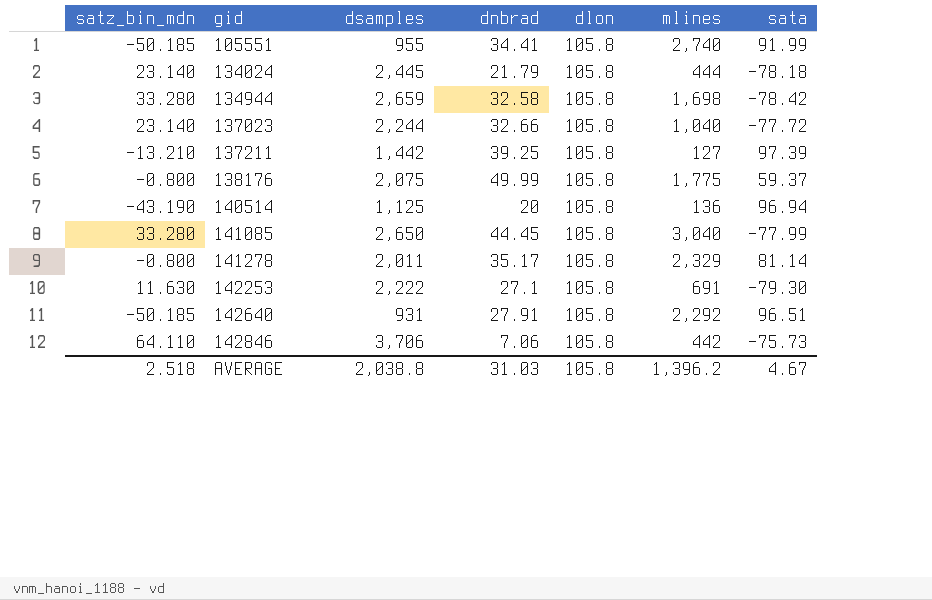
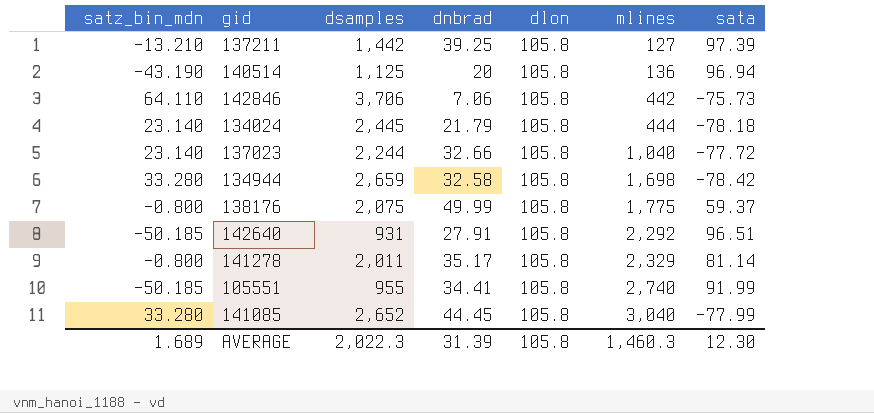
row order: gid ascending -> mlines ascending
row 142253: 11.630 | 2,222 | 27.1 | 105.8 | 691 | -79.30 -> none
141085 | dsamples: 2,650 -> 2,652
AVERAGE | satz_bin_mdn: 2.518 -> 1.689
AVERAGE | dsamples: 2,038.8 -> 2,022.3
AVERAGE | dnbrad: 31.03 -> 31.39
AVERAGE | mlines: 1,396.2 -> 1,460.3
AVERAGE | sata: 4.67 -> 12.30

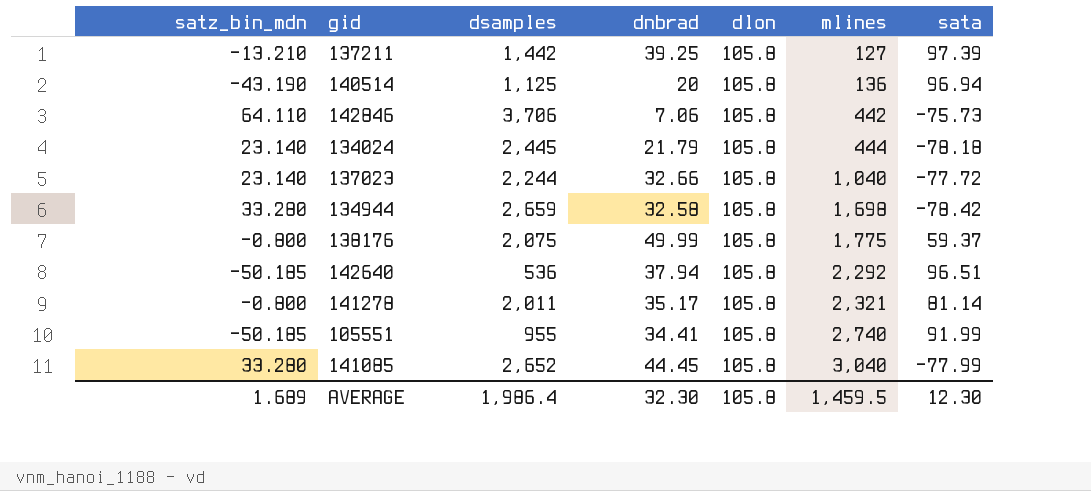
142640 | dsamples: 931 -> 536
142640 | dnbrad: 27.91 -> 37.94
141278 | mlines: 2,329 -> 2,321
AVERAGE | dsamples: 2,022.3 -> 1,986.4
AVERAGE | dnbrad: 31.39 -> 32.30
AVERAGE | mlines: 1,460.3 -> 1,459.5

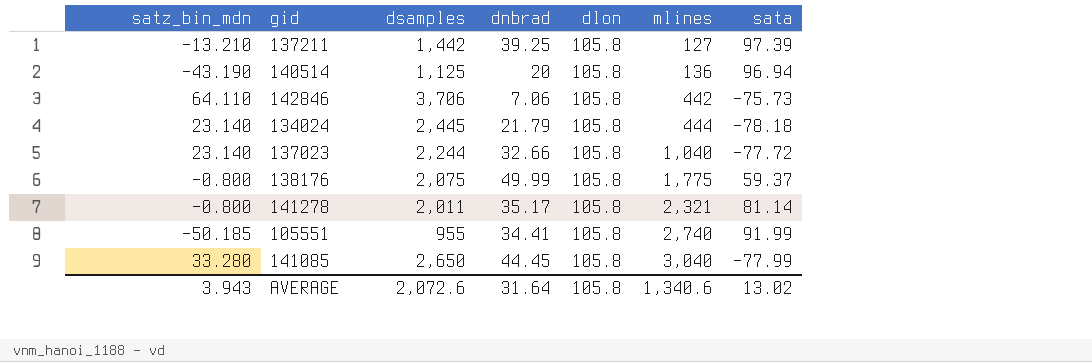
row 134944: 33.280 | 2,659 | 32.58 | 105.8 | 1,698 | -78.42 -> none
row 142640: -50.185 | 536 | 37.94 | 105.8 | 2,292 | 96.51 -> none
141085 | dsamples: 2,652 -> 2,650
AVERAGE | satz_bin_mdn: 1.689 -> 3.943
AVERAGE | dsamples: 1,986.4 -> 2,072.6
AVERAGE | dnbrad: 32.30 -> 31.64
AVERAGE | mlines: 1,459.5 -> 1,340.6
AVERAGE | sata: 12.30 -> 13.02

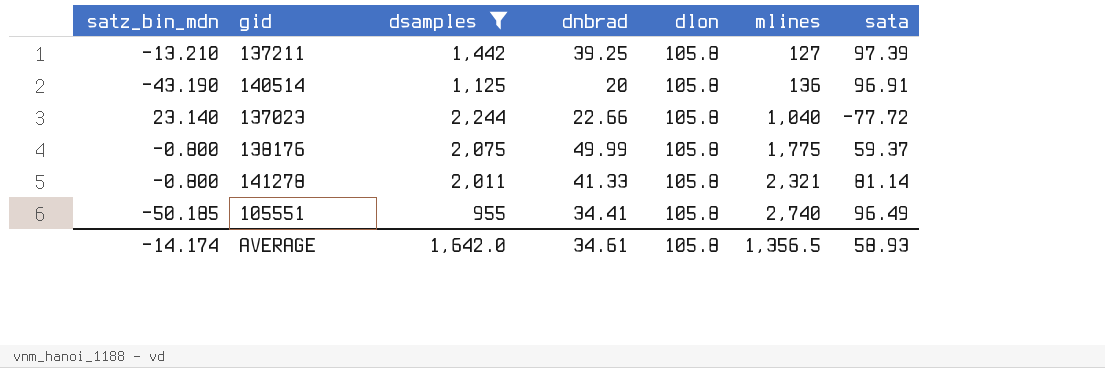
filter: none -> dsamples <= 2,244
140514 | sata: 96.94 -> 96.91
137023 | dnbrad: 32.66 -> 22.66
141278 | dnbrad: 35.17 -> 41.33
105551 | sata: 91.99 -> 96.49
AVERAGE | satz_bin_mdn: 3.943 -> -14.174
AVERAGE | dsamples: 2,072.6 -> 1,642.0
AVERAGE | dnbrad: 31.64 -> 34.61
AVERAGE | mlines: 1,340.6 -> 1,356.5
AVERAGE | sata: 13.02 -> 58.93

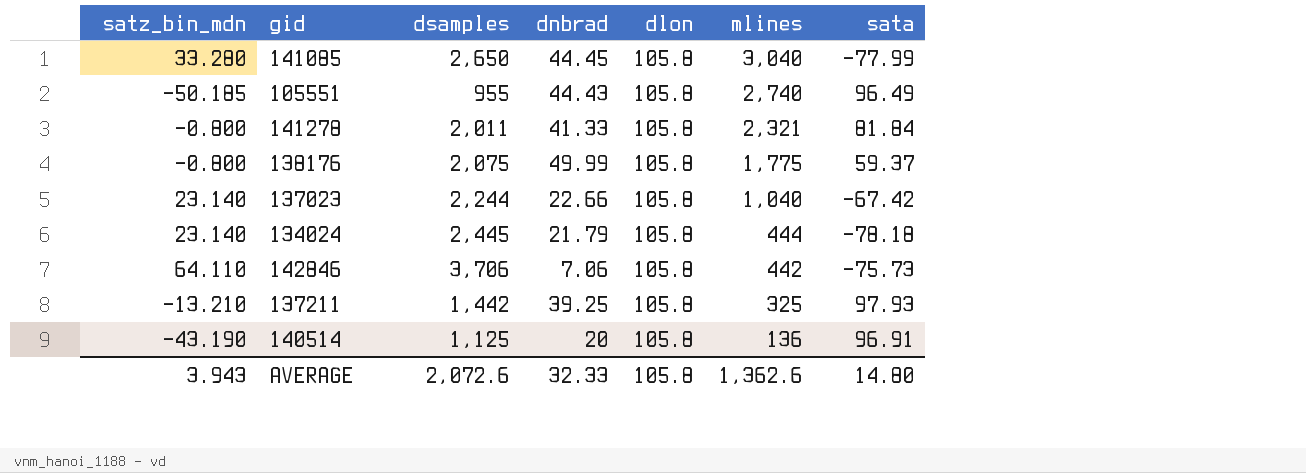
filter: dsamples <= 2,244 -> none
row order: mlines ascending -> mlines descending
105551 | dnbrad: 34.41 -> 44.43
141278 | sata: 81.14 -> 81.84
137023 | sata: -77.72 -> -67.42
137211 | mlines: 127 -> 325
137211 | sata: 97.39 -> 97.93
AVERAGE | satz_bin_mdn: -14.174 -> 3.943
AVERAGE | dsamples: 1,642.0 -> 2,072.6
AVERAGE | dnbrad: 34.61 -> 32.33
AVERAGE | mlines: 1,356.5 -> 1,362.6
AVERAGE | sata: 58.93 -> 14.80

